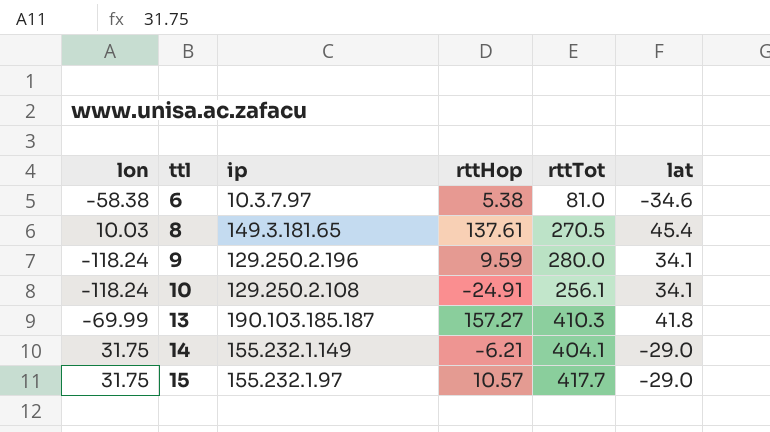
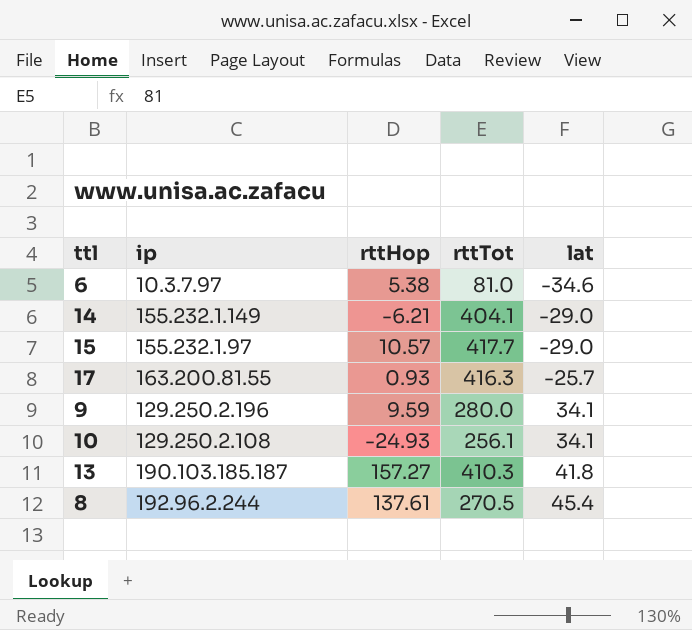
row order: ttl ascending -> lat ascending
column lon | position: 1 -> none
row 17: none -> 163.200.81.55 | 0.93 | 416.3 | -25.7
10 | rttHop: -24.91 -> -24.93
8 | ip: 149.3.181.65 -> 192.96.2.244

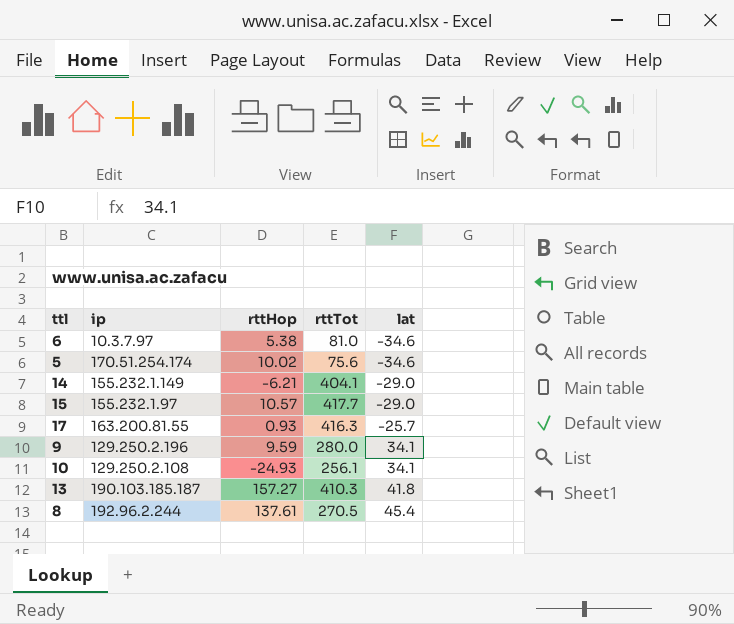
row 5: none -> 170.51.254.174 | 10.02 | 75.6 | -34.6

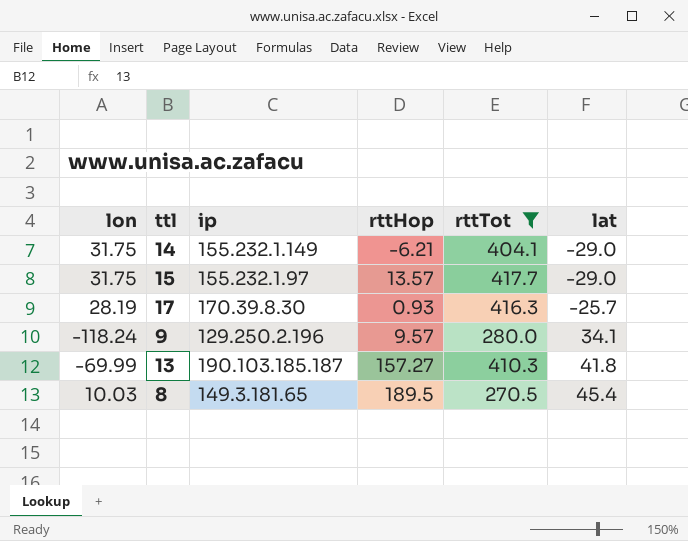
filter: none -> rttTot >= 270.5
column lon | position: none -> 1
15 | rttHop: 10.57 -> 13.57
17 | ip: 163.200.81.55 -> 170.39.8.30
9 | rttHop: 9.59 -> 9.57
8 | ip: 192.96.2.244 -> 149.3.181.65
8 | rttHop: 137.61 -> 189.5

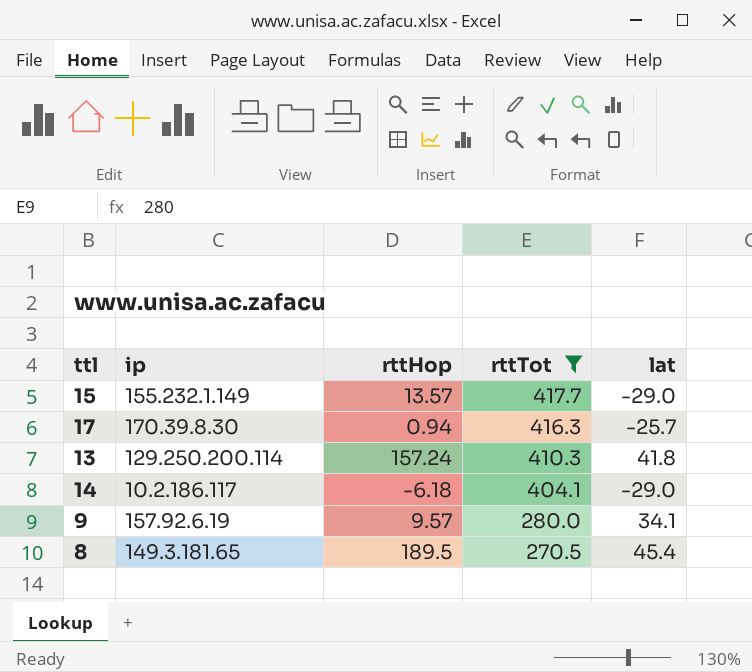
row order: lat ascending -> rttTot descending
column lon | position: 1 -> none
15 | ip: 155.232.1.97 -> 155.232.1.149
17 | rttHop: 0.93 -> 0.94
13 | ip: 190.103.185.187 -> 129.250.200.114
13 | rttHop: 157.27 -> 157.24
14 | ip: 155.232.1.149 -> 10.2.186.117
14 | rttHop: -6.21 -> -6.18
9 | ip: 129.250.2.196 -> 157.92.6.19

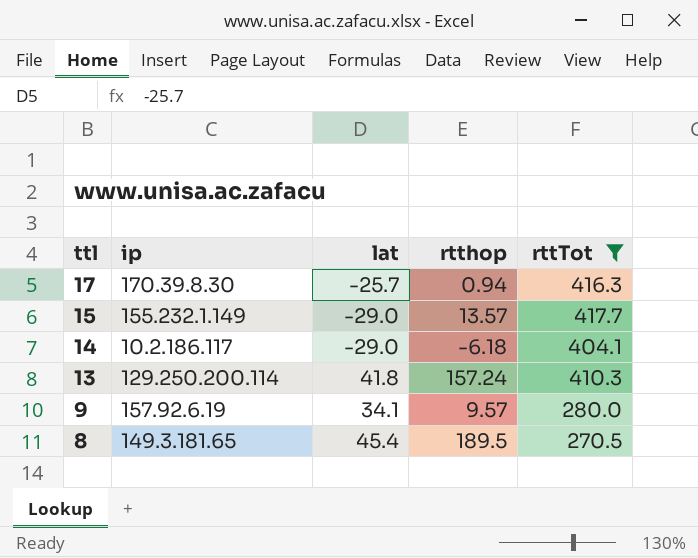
row order: rttTot descending -> ttl descending
column lat | position: 5 -> 3
column name: rttHop -> rtthop

